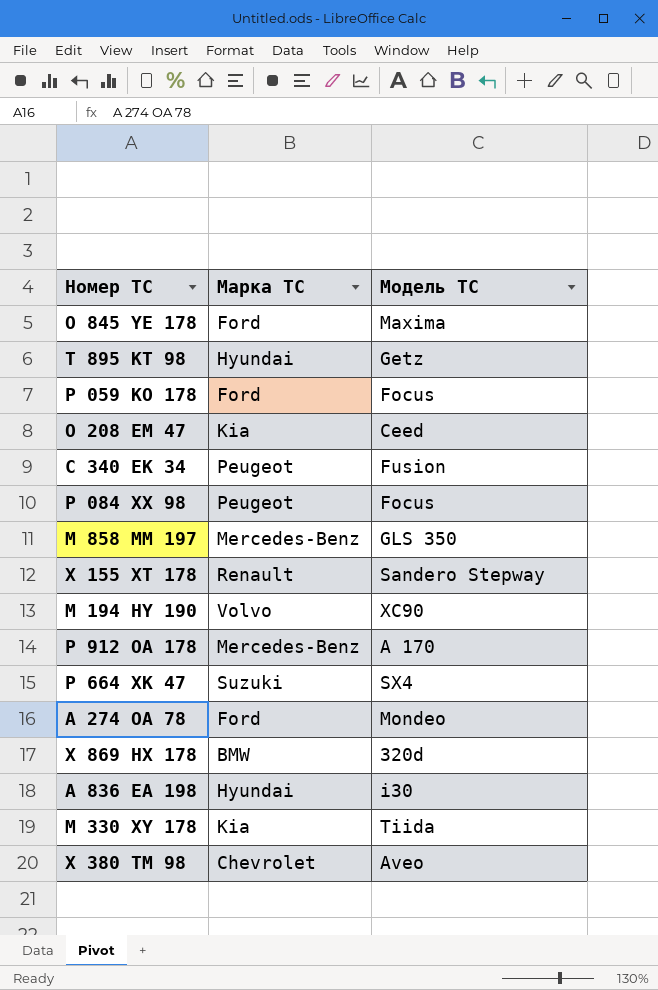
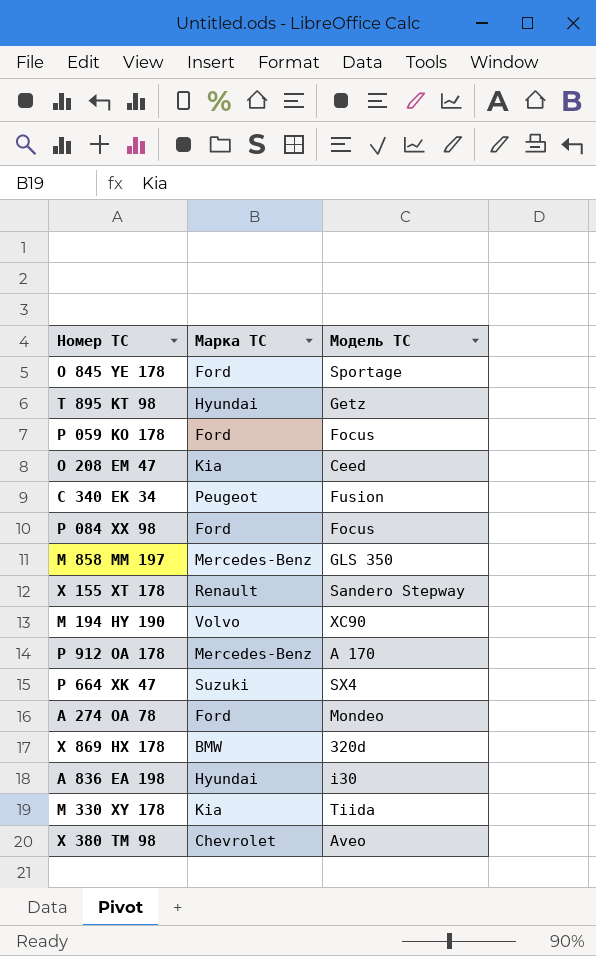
O 845 YE 178 | Модель ТС: Maxima -> Sportage
P 084 XX 98 | Марка ТС: Peugeot -> Ford

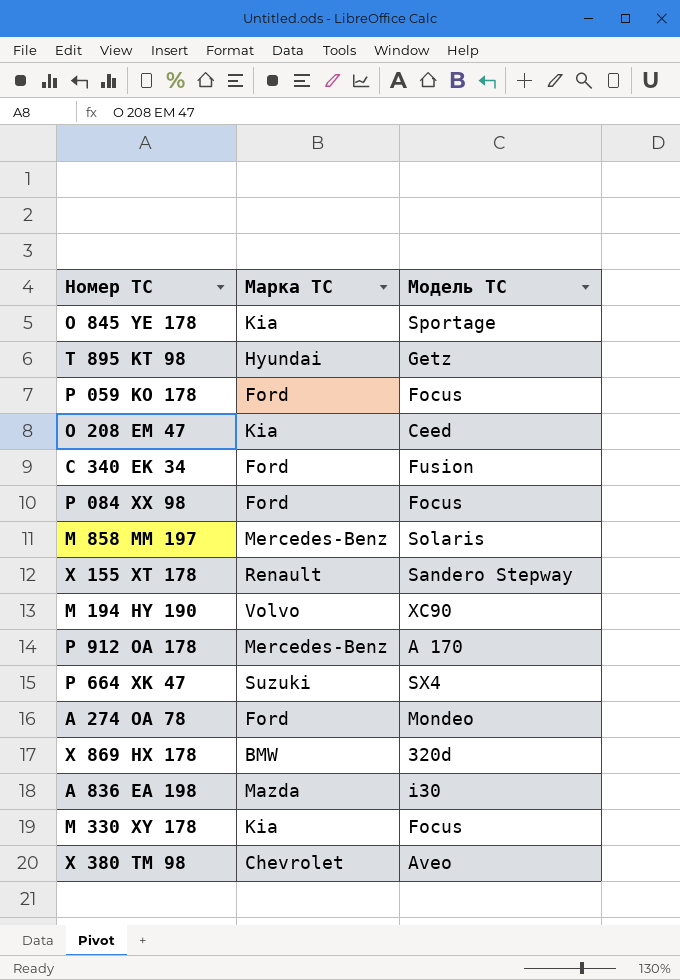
O 845 YE 178 | Марка ТС: Ford -> Kia
C 340 EK 34 | Марка ТС: Peugeot -> Ford
M 858 MM 197 | Модель ТС: GLS 350 -> Solaris
A 836 EA 198 | Марка ТС: Hyundai -> Mazda
M 330 XY 178 | Модель ТС: Tiida -> Focus

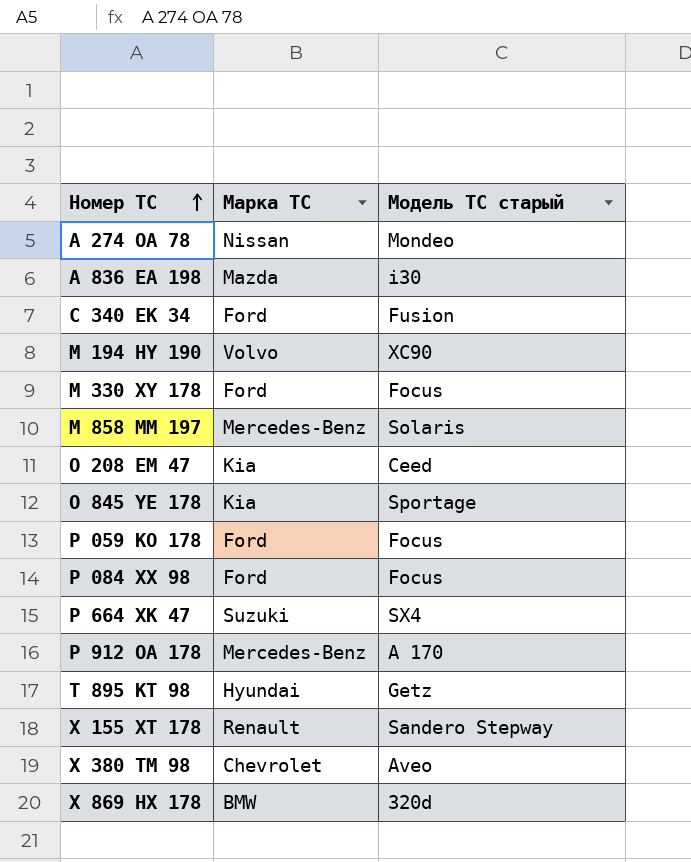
row order: none -> Номер ТС ascending
column name: Модель ТС -> Модель ТС старый
A 274 OA 78 | Марка ТС: Ford -> Nissan
M 330 XY 178 | Марка ТС: Kia -> Ford

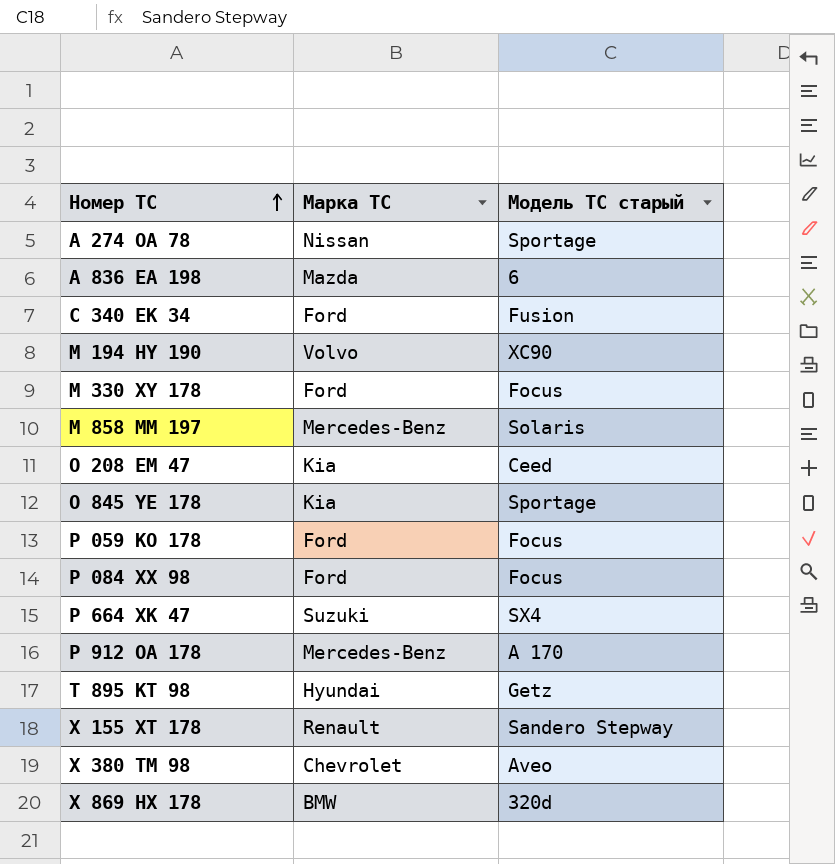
A 274 OA 78 | Модель ТС старый: Mondeo -> Sportage
A 836 EA 198 | Модель ТС старый: i30 -> 6

